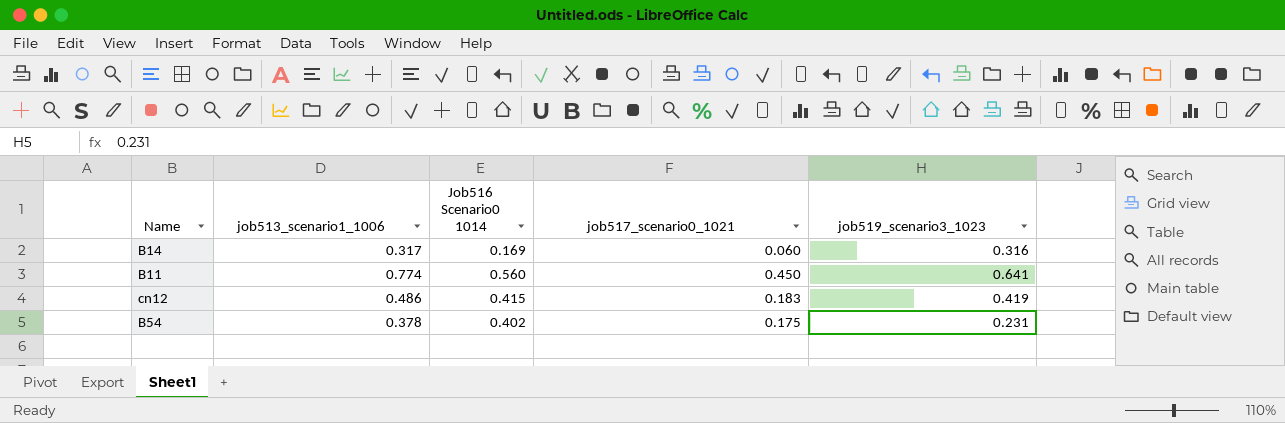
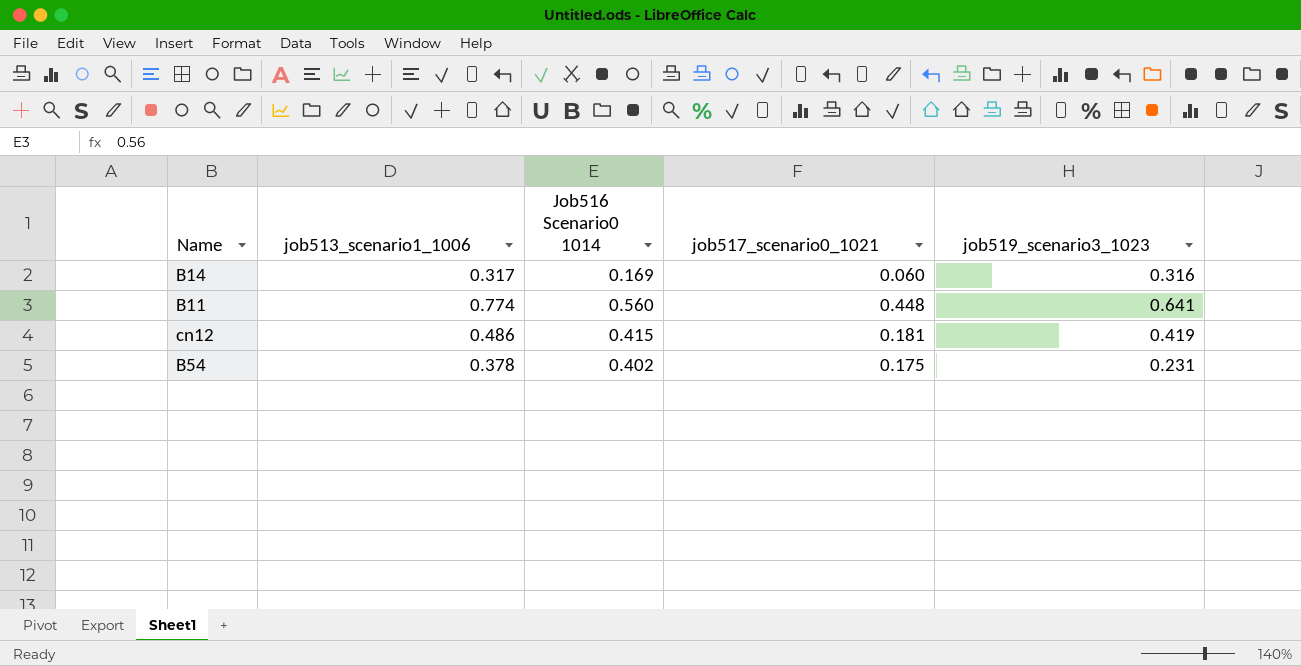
B11 | job517_scenario0_1021: 0.450 -> 0.448
cn12 | job517_scenario0_1021: 0.183 -> 0.181

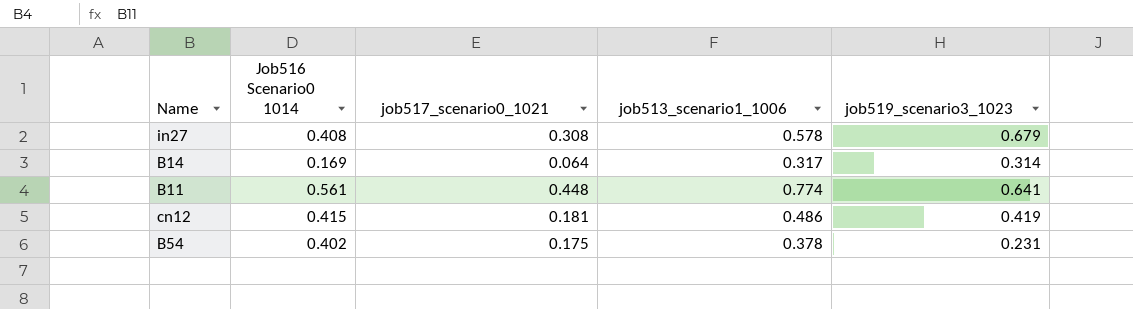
column job513_scenario1_1006 | position: 2 -> 4
row in27: none -> 0.408 | 0.308 | 0.578 | 0.679
B14 | job517_scenario0_1021: 0.060 -> 0.064
B14 | job519_scenario3_1023: 0.316 -> 0.314
B11 | Job516 Scenario0 1014: 0.560 -> 0.561

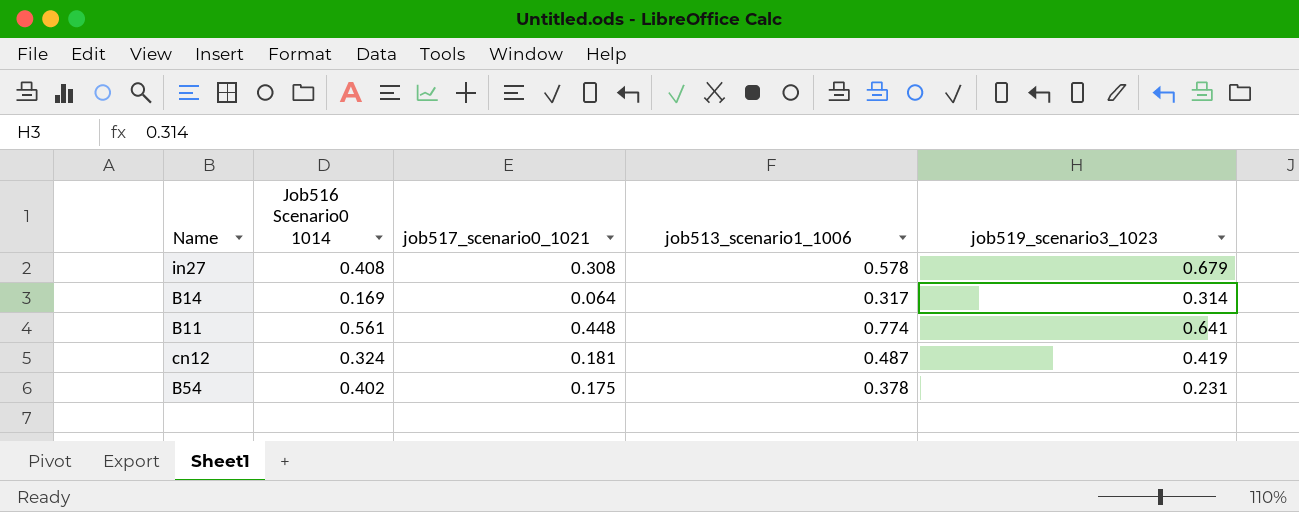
cn12 | Job516 Scenario0 1014: 0.415 -> 0.324
cn12 | job513_scenario1_1006: 0.486 -> 0.487

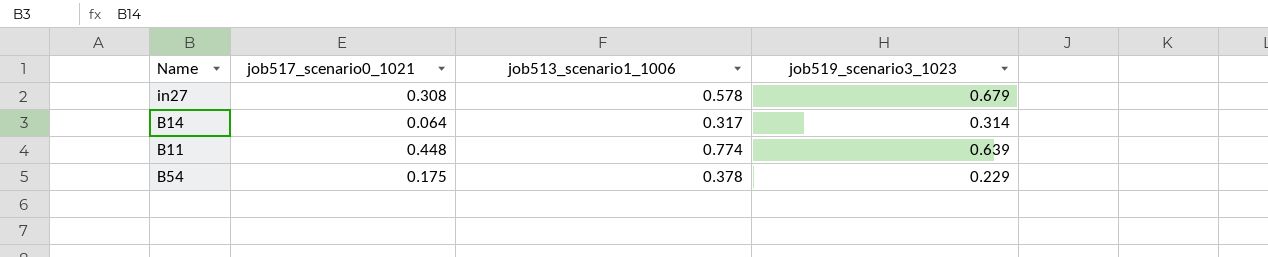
column Job516 Scenario0 1014 | position: 2 -> none
row cn12: 0.324 | 0.181 | 0.487 | 0.419 -> none
B11 | job519_scenario3_1023: 0.641 -> 0.639
B54 | job519_scenario3_1023: 0.231 -> 0.229

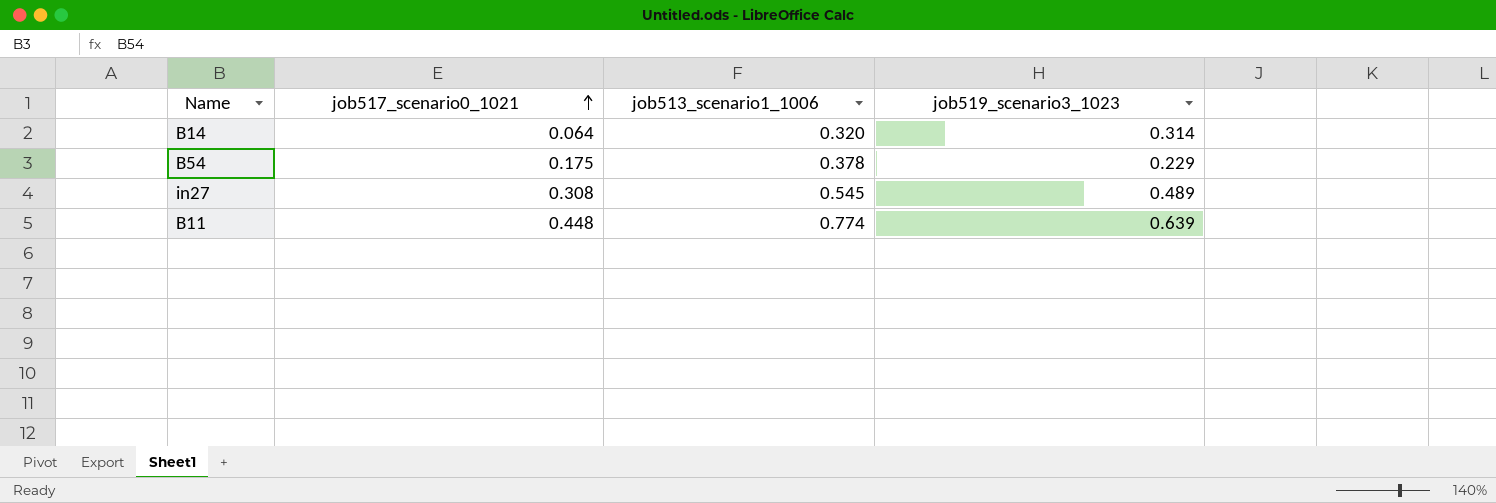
row order: none -> job517_scenario0_1021 ascending
B14 | job513_scenario1_1006: 0.317 -> 0.320
in27 | job513_scenario1_1006: 0.578 -> 0.545
in27 | job519_scenario3_1023: 0.679 -> 0.489

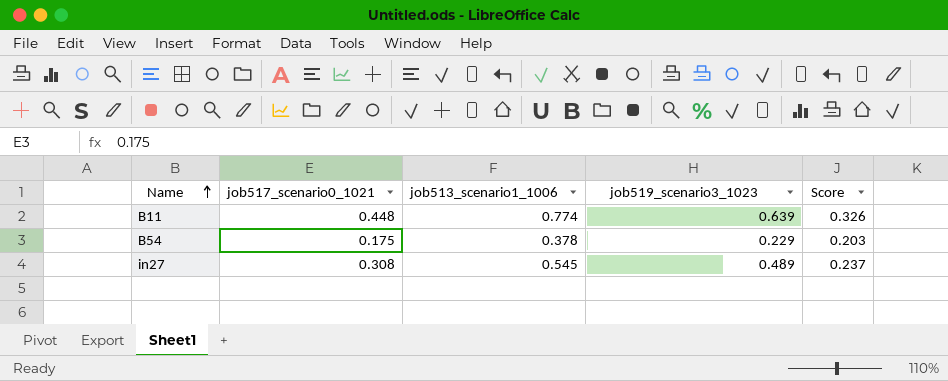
row order: job517_scenario0_1021 ascending -> Name ascending
column Score | formula: none -> [job513_scenario1_1006] - [job517_scenario0_1021]
row B14: 0.064 | 0.320 | 0.314 -> none

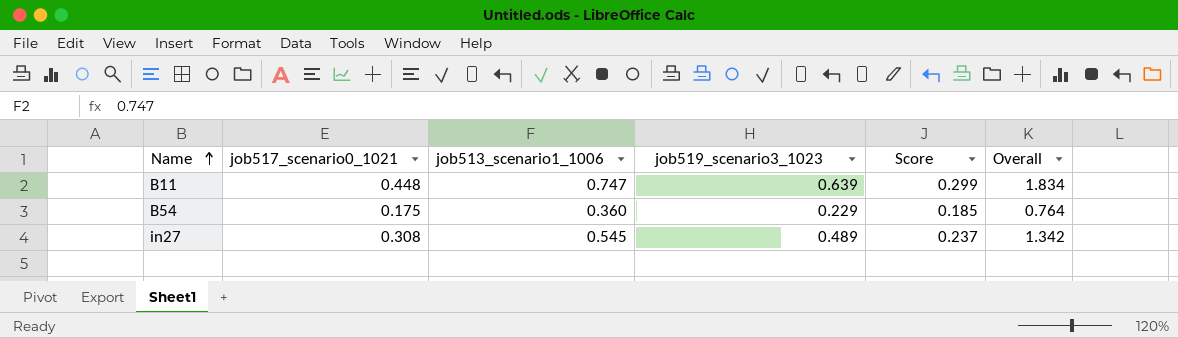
column Overall | formula: none -> [job517_scenario0_1021] + [job513_scenario1_1006] + [job519_scenario3_1023]
B11 | job513_scenario1_1006: 0.774 -> 0.747
B11 | Score: 0.326 -> 0.299
B54 | job513_scenario1_1006: 0.378 -> 0.360
B54 | Score: 0.203 -> 0.185

